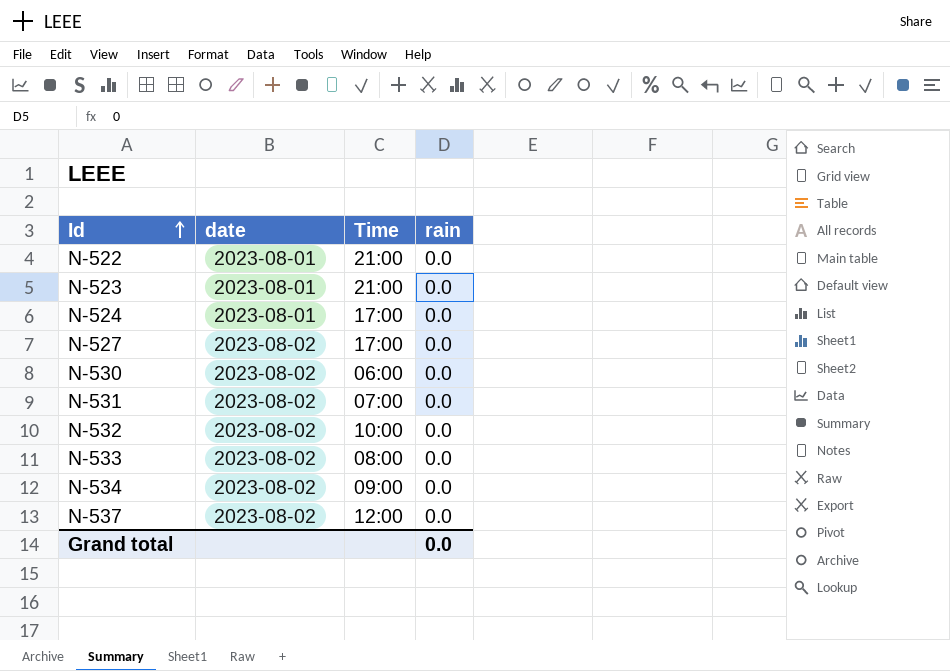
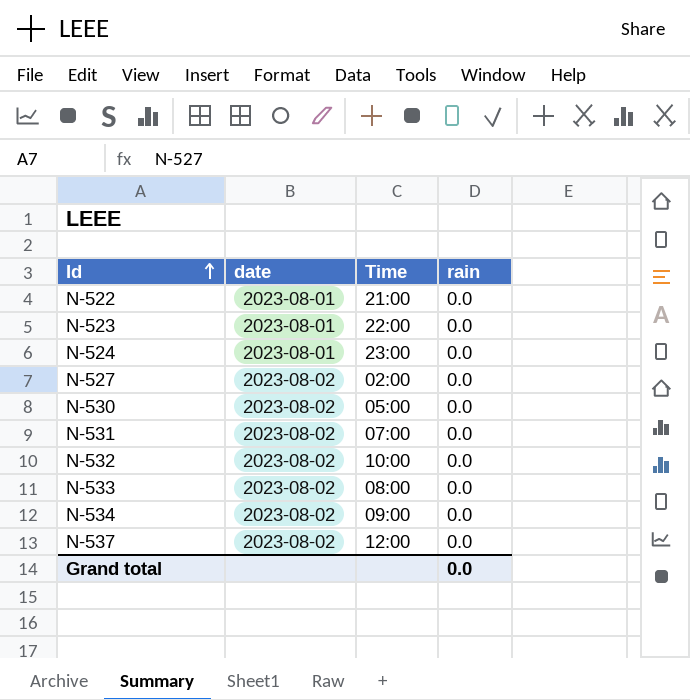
N-523 | Time: 21:00 -> 22:00
N-524 | Time: 17:00 -> 23:00
N-527 | Time: 17:00 -> 02:00
N-530 | Time: 06:00 -> 05:00

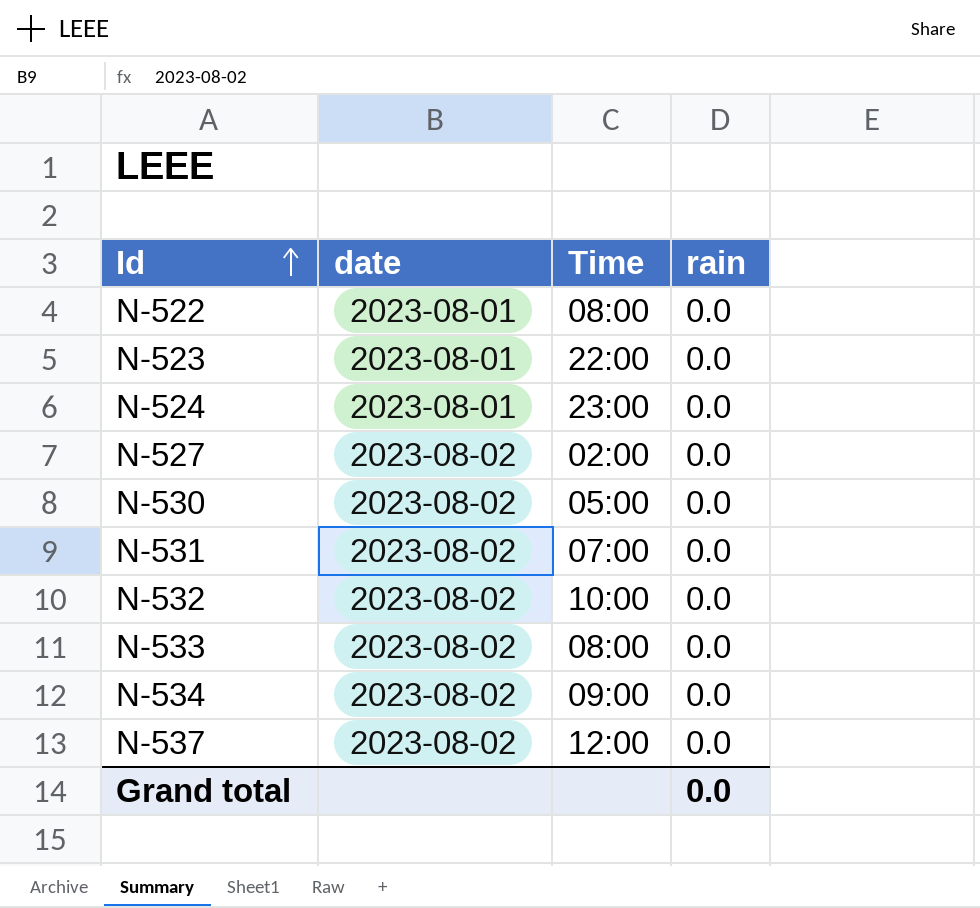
N-522 | Time: 21:00 -> 08:00

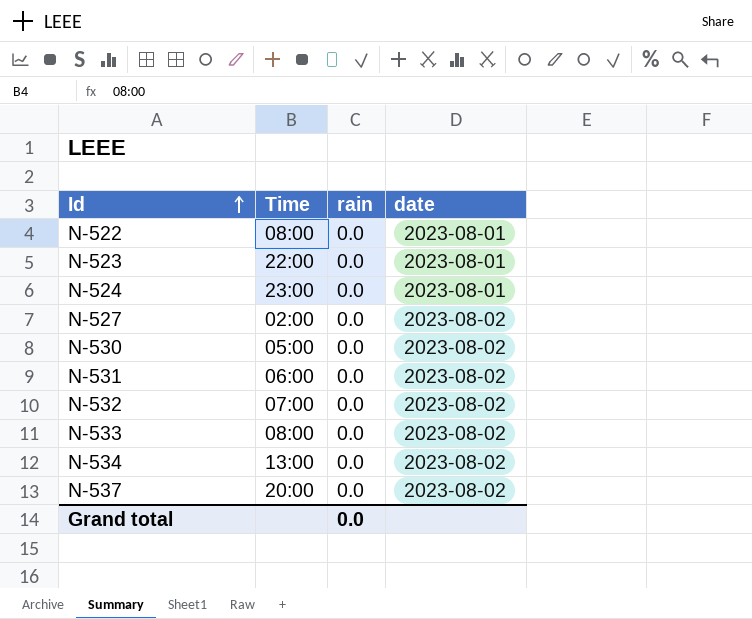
column date | position: 2 -> 4
N-531 | Time: 07:00 -> 06:00
N-532 | Time: 10:00 -> 07:00
N-534 | Time: 09:00 -> 13:00
N-537 | Time: 12:00 -> 20:00

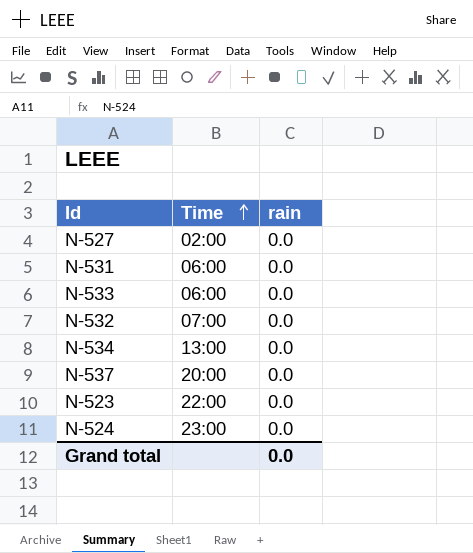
row order: Id ascending -> Time ascending
column date | position: 4 -> none
row N-522: 08:00 | 0.0 | 2023-08-01 -> none
row N-530: 05:00 | 0.0 | 2023-08-02 -> none
N-533 | Time: 08:00 -> 06:00

